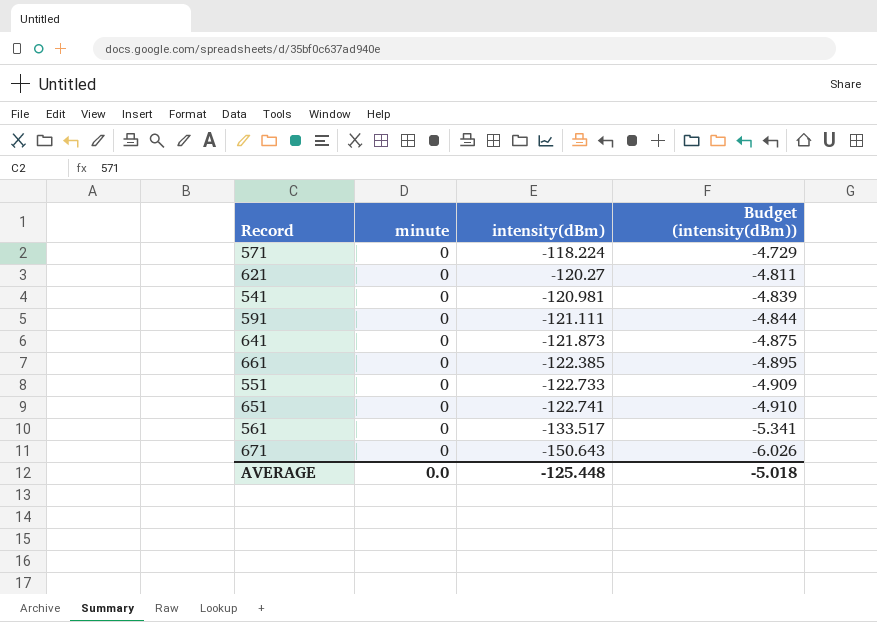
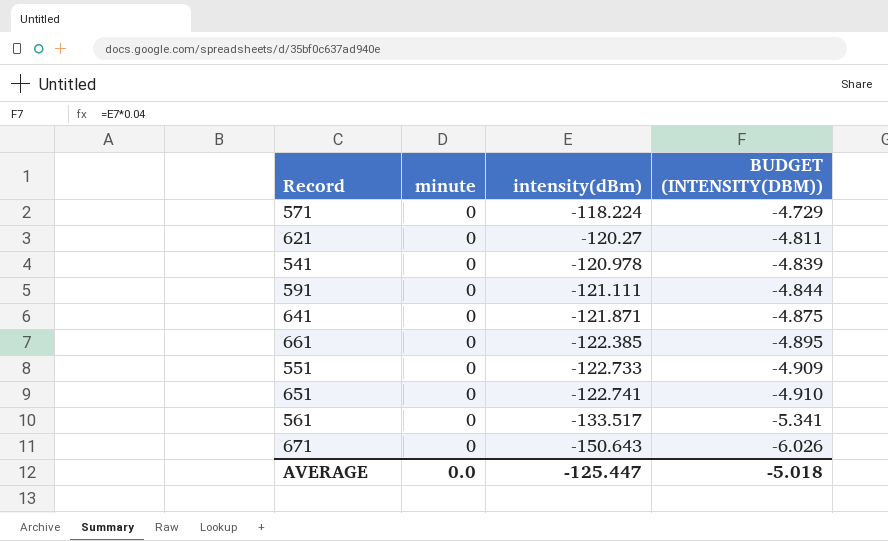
column name: Budget (intensity(dBm)) -> BUDGET (INTENSITY(DBM))
541 | intensity(dBm): -120.981 -> -120.978
641 | intensity(dBm): -121.873 -> -121.871
AVERAGE | intensity(dBm): -125.448 -> -125.447

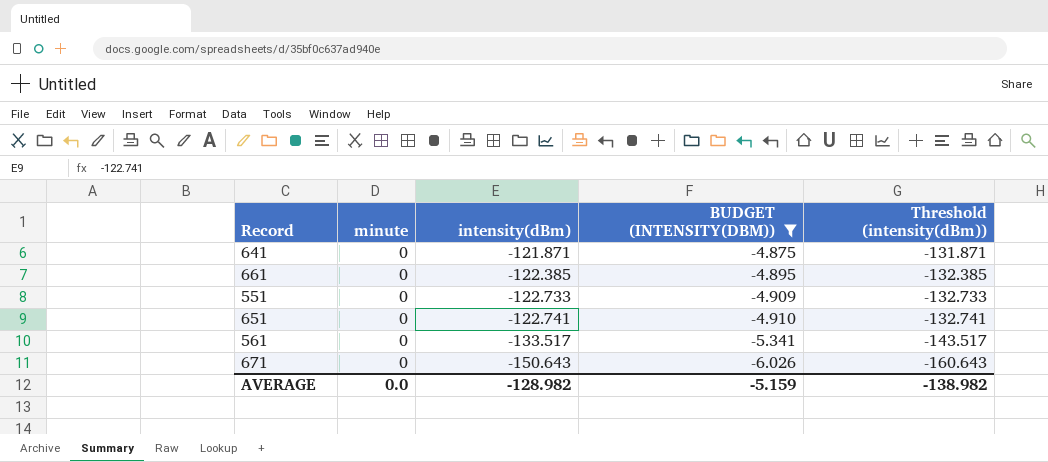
filter: none -> BUDGET (INTENSITY(DBM)) <= -4.875
column Threshold (intensity(dBm)) | formula: none -> [intensity(dBm)] - 10
AVERAGE | intensity(dBm): -125.447 -> -128.982
AVERAGE | BUDGET (INTENSITY(DBM)): -5.018 -> -5.159

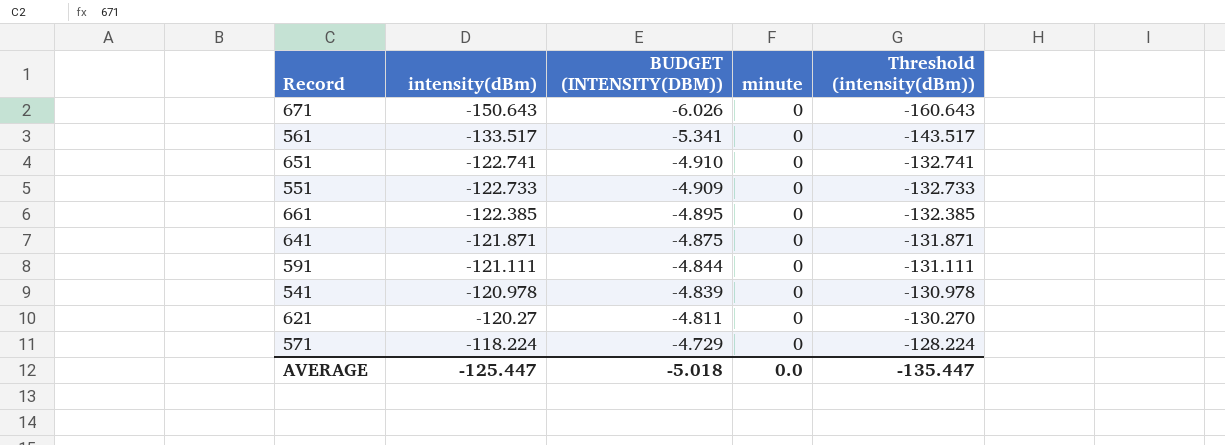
filter: BUDGET (INTENSITY(DBM)) <= -4.875 -> none
row order: intensity(dBm) descending -> intensity(dBm) ascending
column minute | position: 2 -> 4
AVERAGE | intensity(dBm): -128.982 -> -125.447
AVERAGE | BUDGET (INTENSITY(DBM)): -5.159 -> -5.018
AVERAGE | Threshold (intensity(dBm)): -138.982 -> -135.447

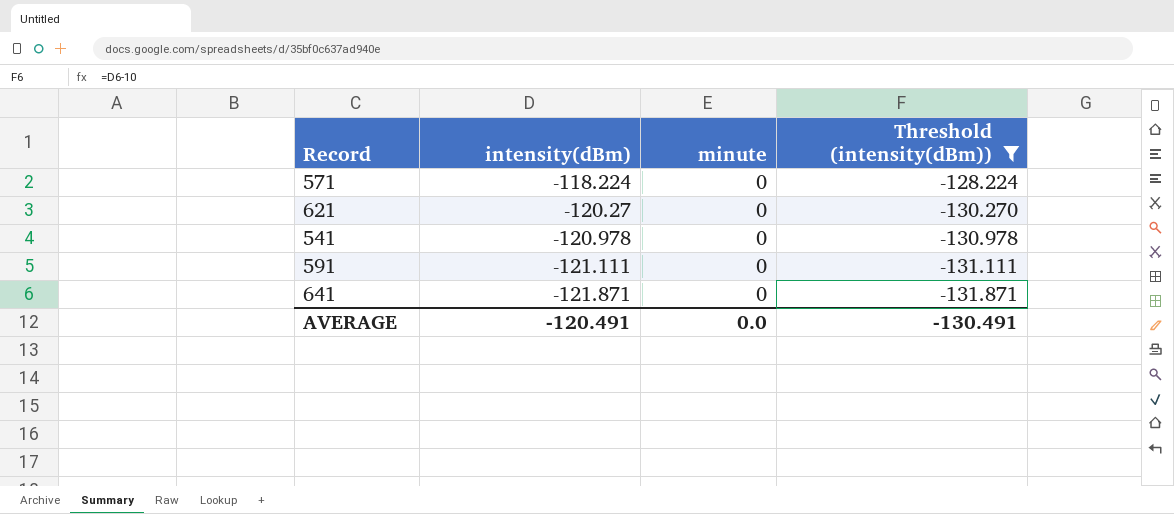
filter: none -> Threshold (intensity(dBm)) >= -131.871
row order: intensity(dBm) ascending -> intensity(dBm) descending
column BUDGET (INTENSITY(DBM)) | formula: [intensity(dBm)] * 0.04 -> none
AVERAGE | intensity(dBm): -125.447 -> -120.491
AVERAGE | Threshold (intensity(dBm)): -135.447 -> -130.491

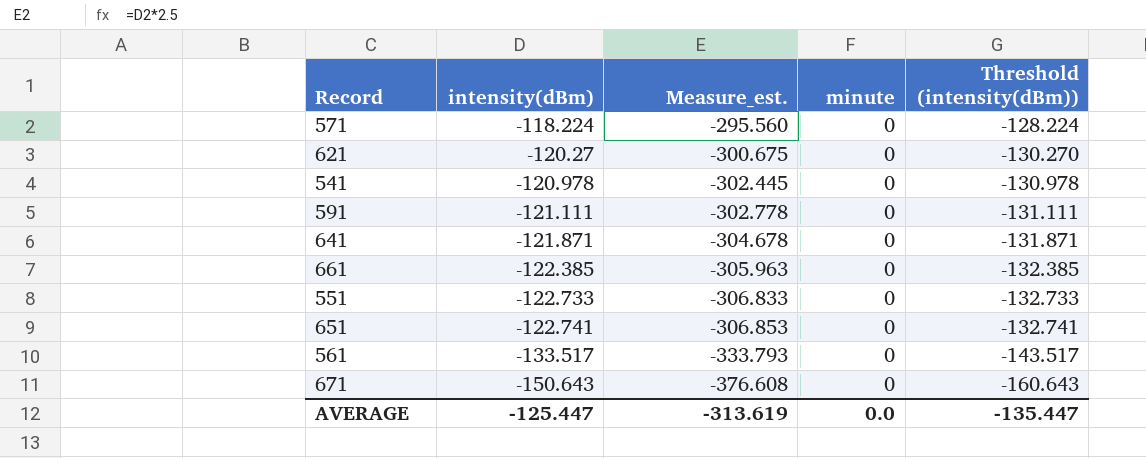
filter: Threshold (intensity(dBm)) >= -131.871 -> none
column Measure_est. | formula: none -> [intensity(dBm)] * 2.5
AVERAGE | intensity(dBm): -120.491 -> -125.447
AVERAGE | Threshold (intensity(dBm)): -130.491 -> -135.447

